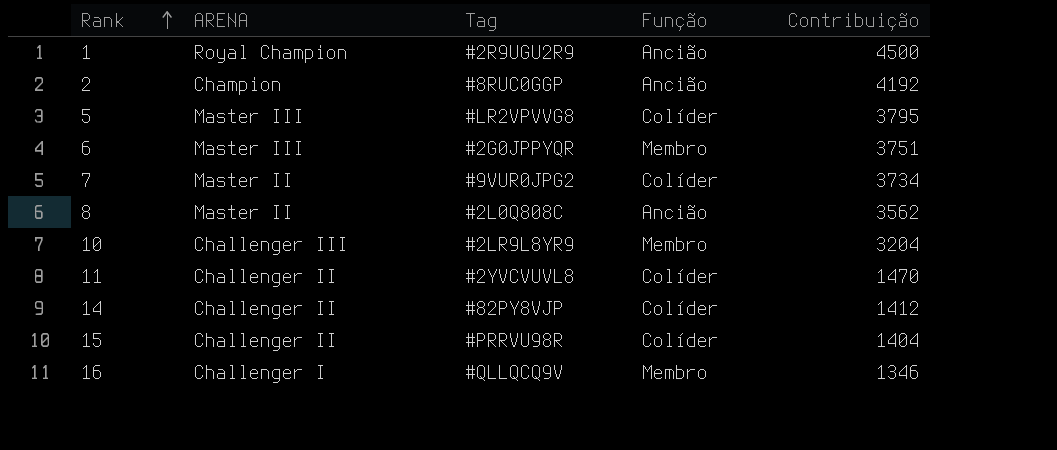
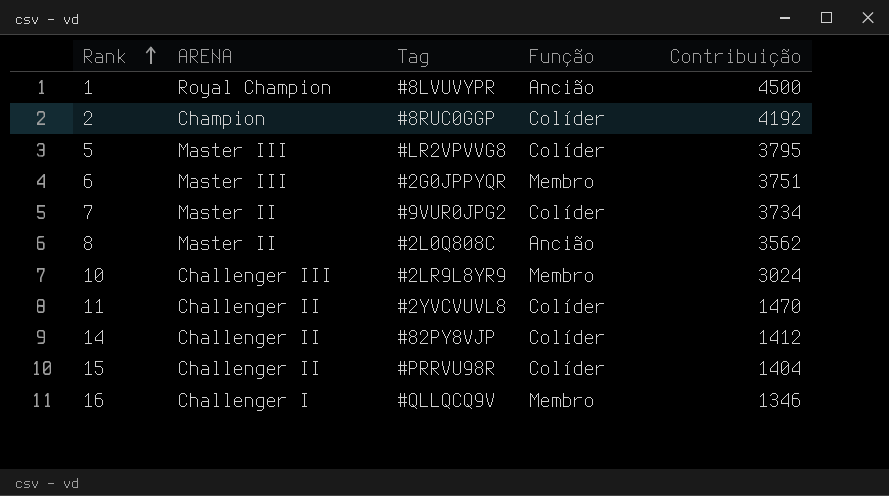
1 | Tag: #2R9UGU2R9 -> #8LVUVYPR
2 | Função: Ancião -> Colíder
10 | Contribuição: 3204 -> 3024

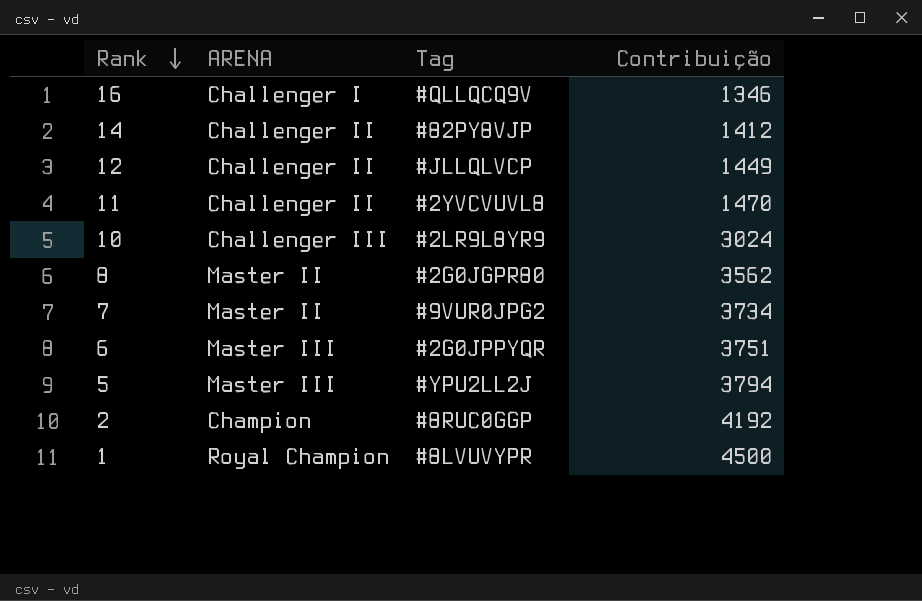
row order: Rank ascending -> Rank descending
column Função | position: 4 -> none
row 15: Challenger II | #PRRVU98R | Colíder | 1404 -> none
row 12: none -> Challenger II | #JLLQLVCP | 1449
8 | Tag: #2L0Q808C -> #2G0JGPR80
5 | Tag: #LR2VPVVG8 -> #YPU2LL2J
5 | Contribuição: 3795 -> 3794

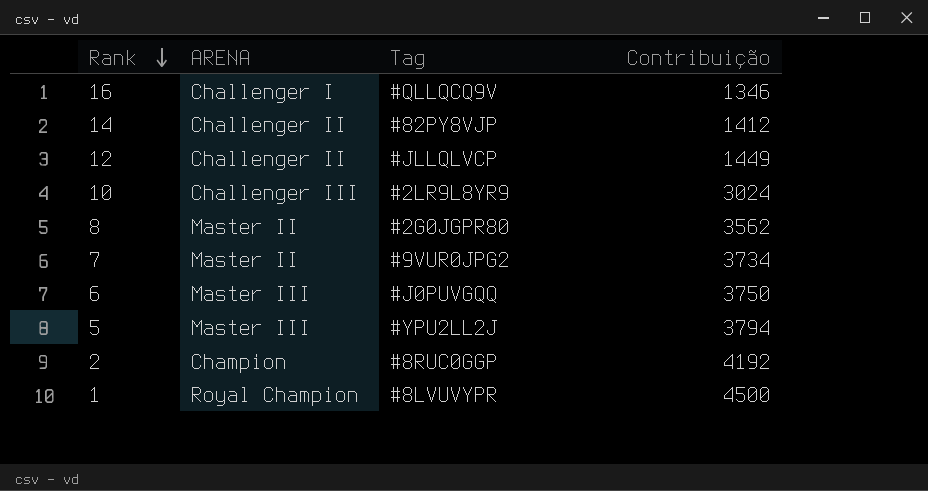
row 11: Challenger II | #2YVCVUVL8 | 1470 -> none
6 | Tag: #2G0JPPYQR -> #J0PUVGQQ
6 | Contribuição: 3751 -> 3750

